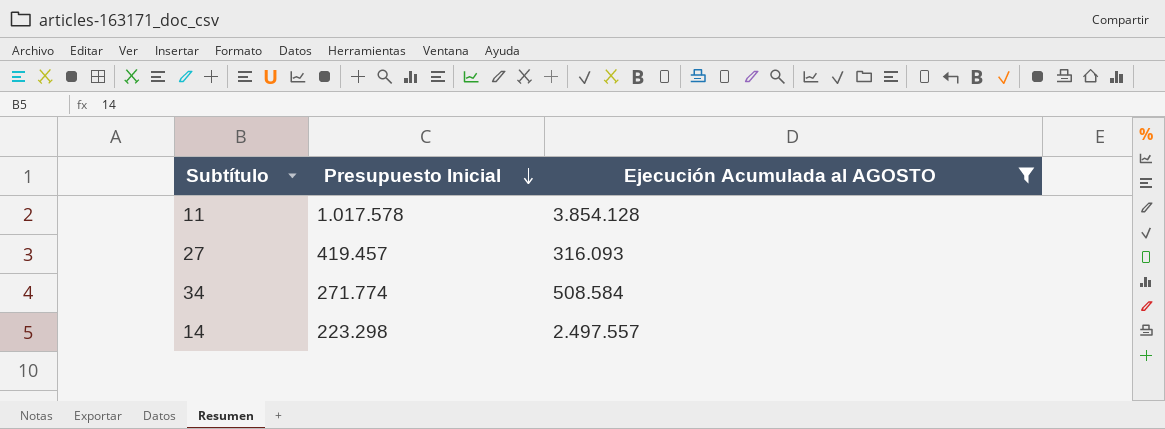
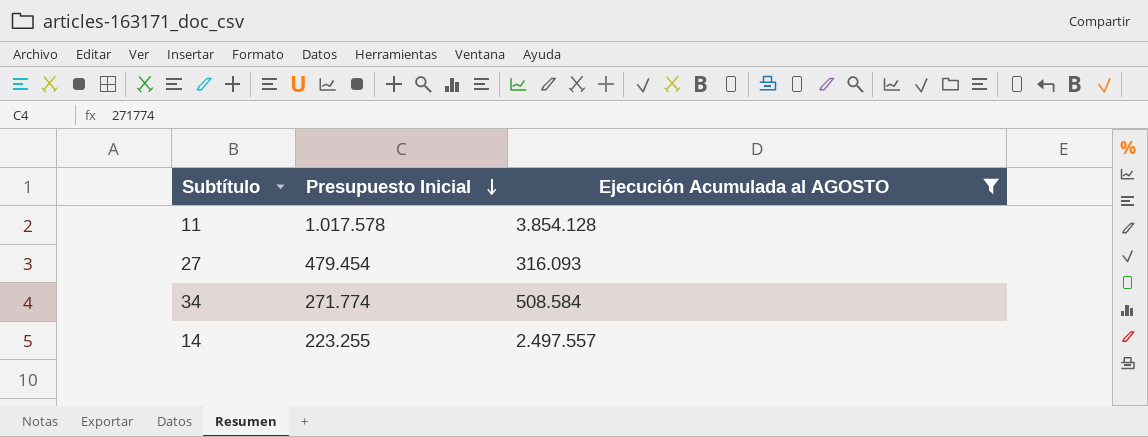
27 | Presupuesto Inicial: 419.457 -> 479.454
14 | Presupuesto Inicial: 223.298 -> 223.255

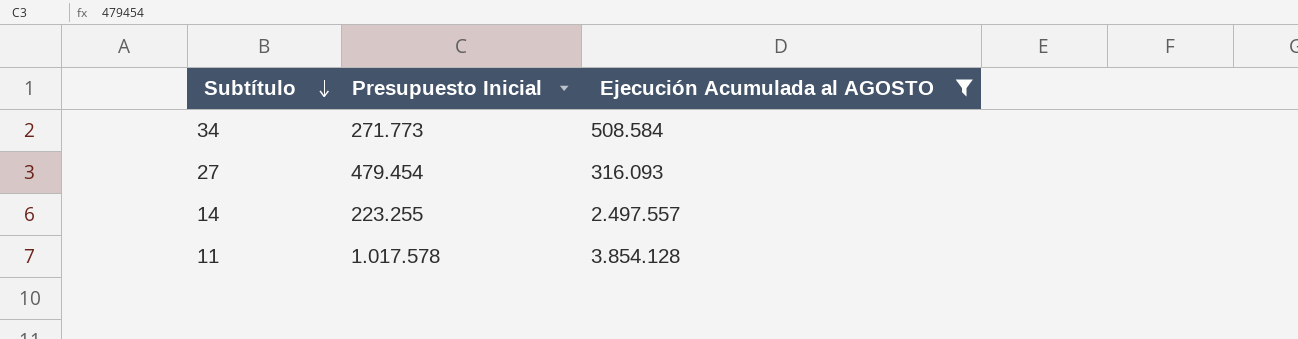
row order: Presupuesto Inicial descending -> Subtítulo descending
34 | Presupuesto Inicial: 271.774 -> 271.773

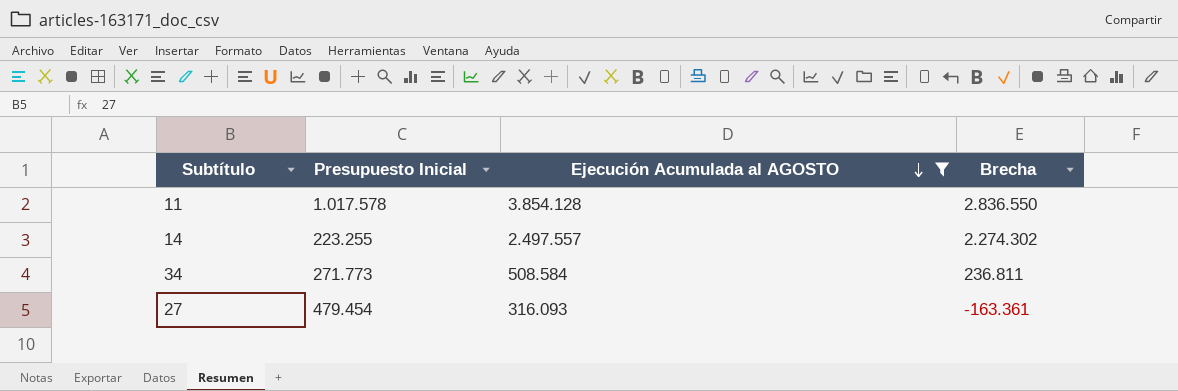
row order: Subtítulo descending -> Ejecución Acumulada al AGOSTO descending
column Brecha | formula: none -> [Ejecución Acumulada al AGOSTO] - [Presupuesto Inicial]

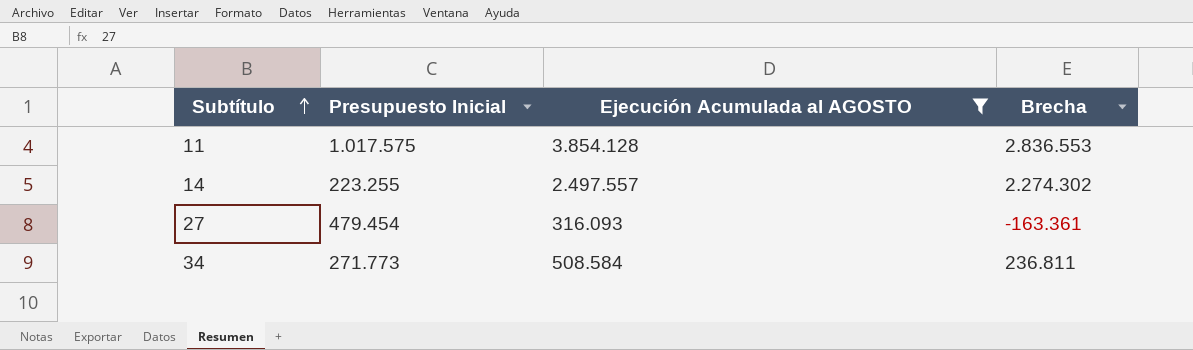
row order: Ejecución Acumulada al AGOSTO descending -> Subtítulo ascending
11 | Presupuesto Inicial: 1.017.578 -> 1.017.575
11 | Brecha: 2.836.550 -> 2.836.553

